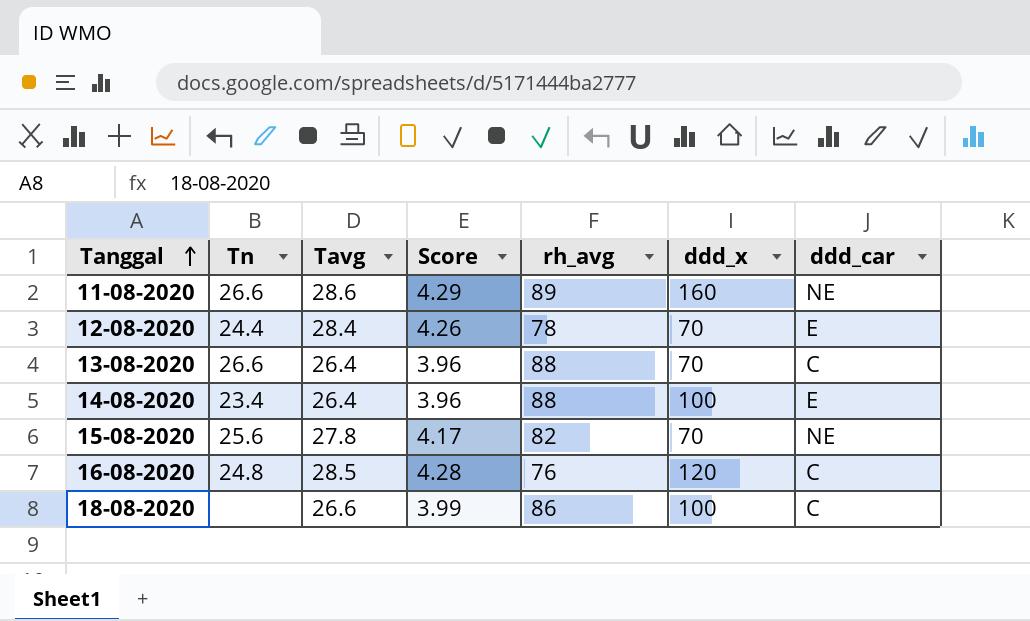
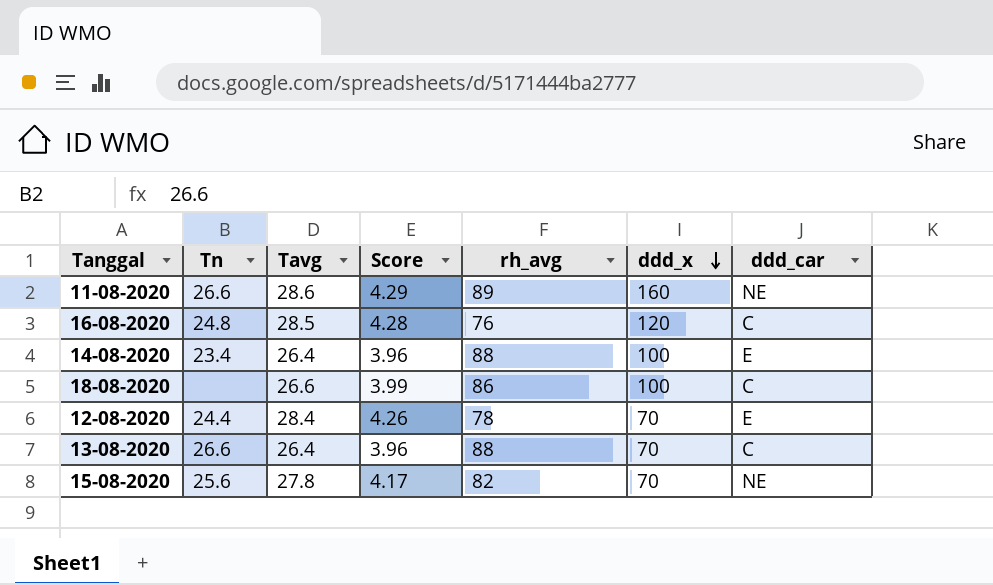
row order: Tanggal ascending -> ddd_x descending

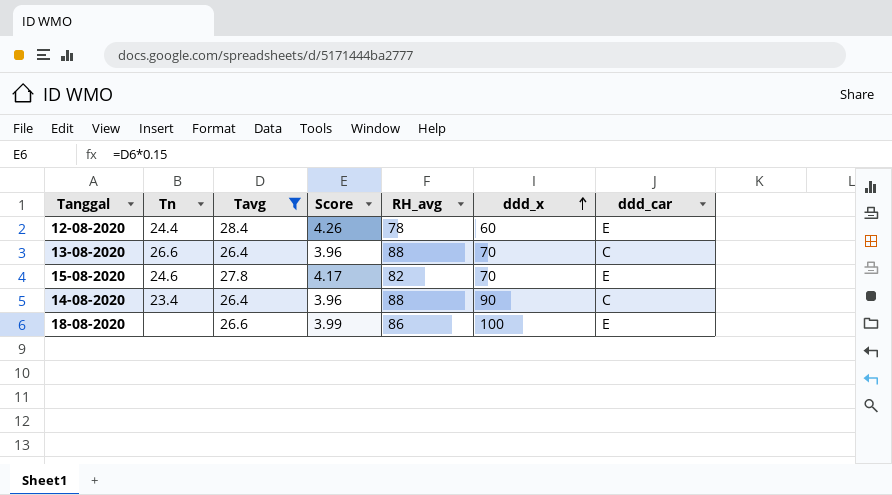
filter: none -> Tavg <= 28.4
row order: ddd_x descending -> ddd_x ascending
column name: rh_avg -> RH_avg
12-08-2020 | ddd_x: 70 -> 60
15-08-2020 | Tn: 25.6 -> 24.6
15-08-2020 | ddd_car: NE -> E
14-08-2020 | ddd_x: 100 -> 90
14-08-2020 | ddd_car: E -> C
18-08-2020 | ddd_car: C -> E

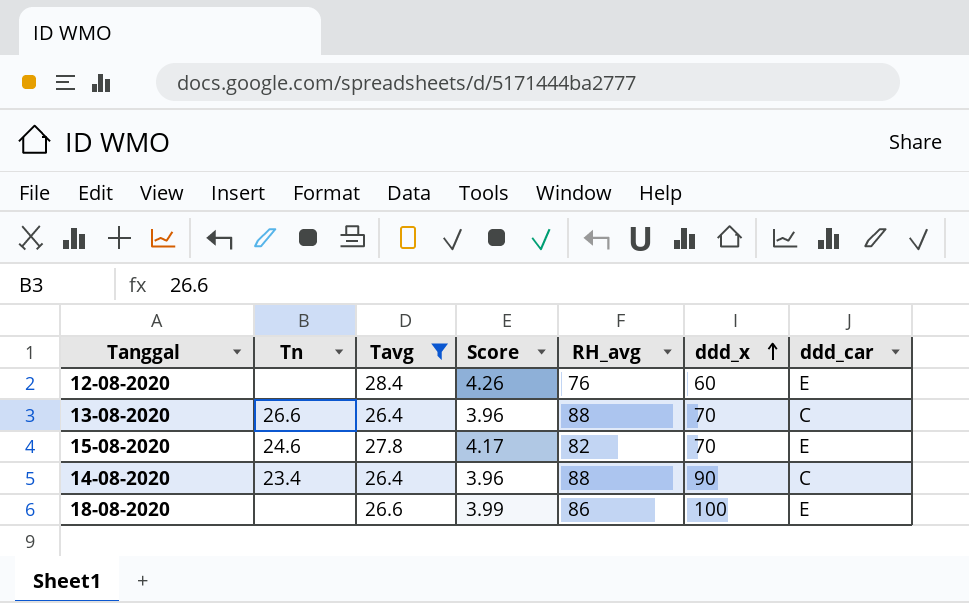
12-08-2020 | Tn: 24.4 -> none
12-08-2020 | RH_avg: 78 -> 76

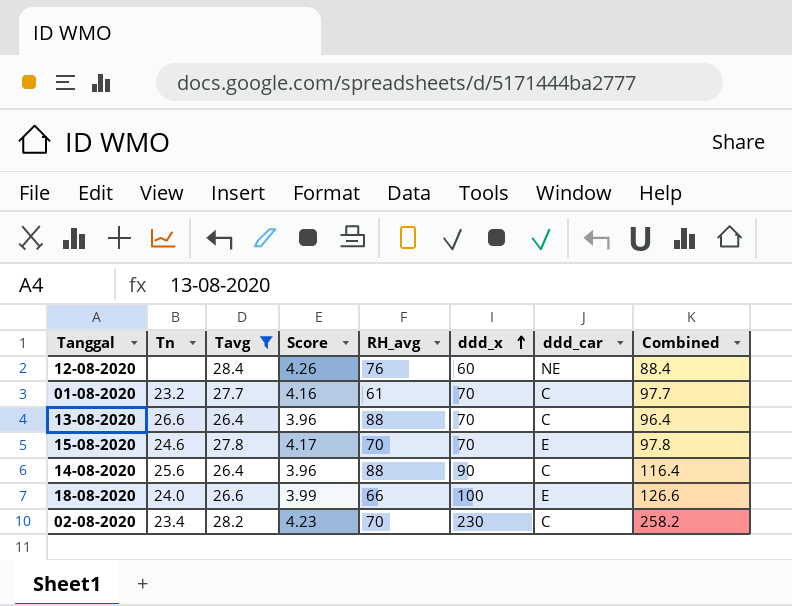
column Combined | formula: none -> [Tavg] + [ddd_x]
12-08-2020 | ddd_car: E -> NE
row 01-08-2020: none -> 23.2 | 27.7 | 4.16 | 61 | 70 | C | 97.7
15-08-2020 | RH_avg: 82 -> 70
14-08-2020 | Tn: 23.4 -> 25.6
18-08-2020 | Tn: none -> 24.0
18-08-2020 | RH_avg: 86 -> 66
row 02-08-2020: none -> 23.4 | 28.2 | 4.23 | 70 | 230 | C | 258.2

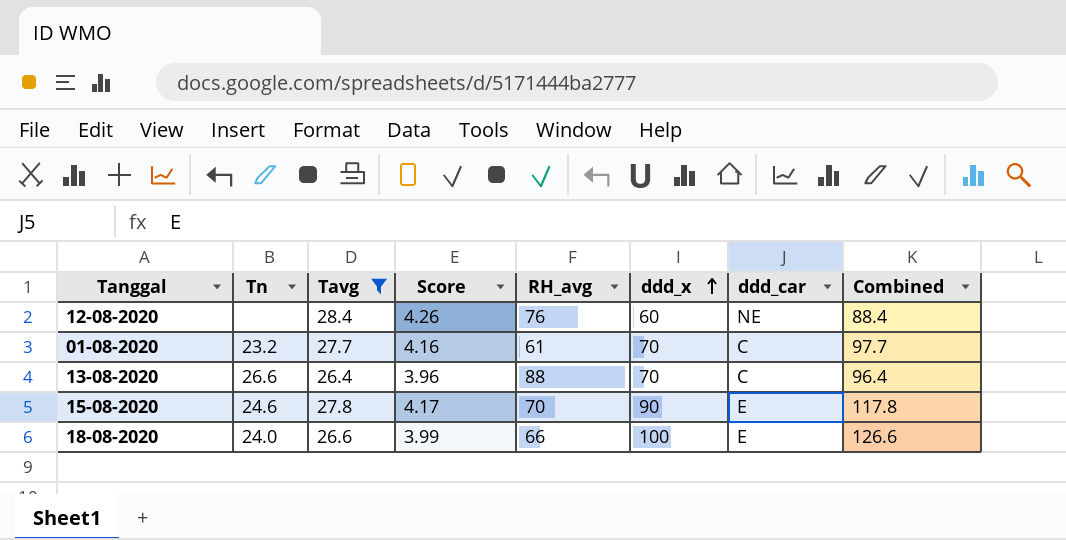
row 14-08-2020: 25.6 | 26.4 | 3.96 | 88 | 90 | C | 116.4 -> none
row 02-08-2020: 23.4 | 28.2 | 4.23 | 70 | 230 | C | 258.2 -> none
15-08-2020 | ddd_x: 70 -> 90
15-08-2020 | Combined: 97.8 -> 117.8

